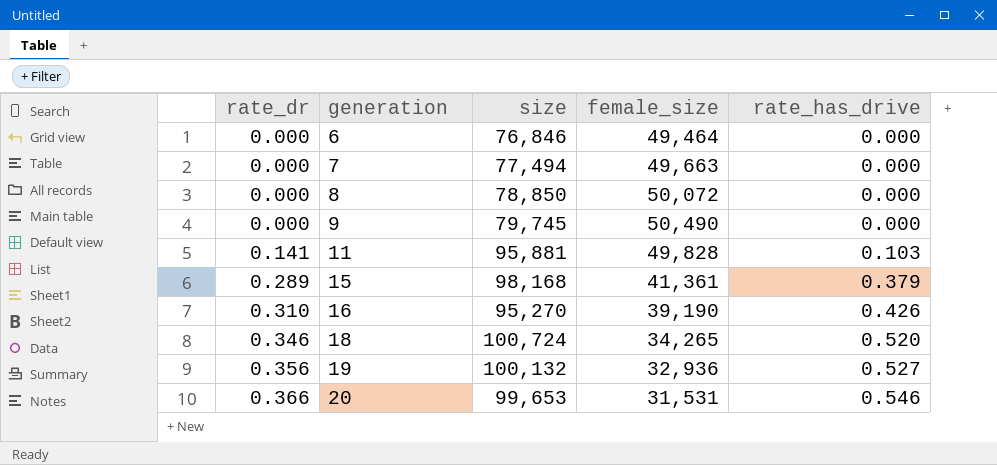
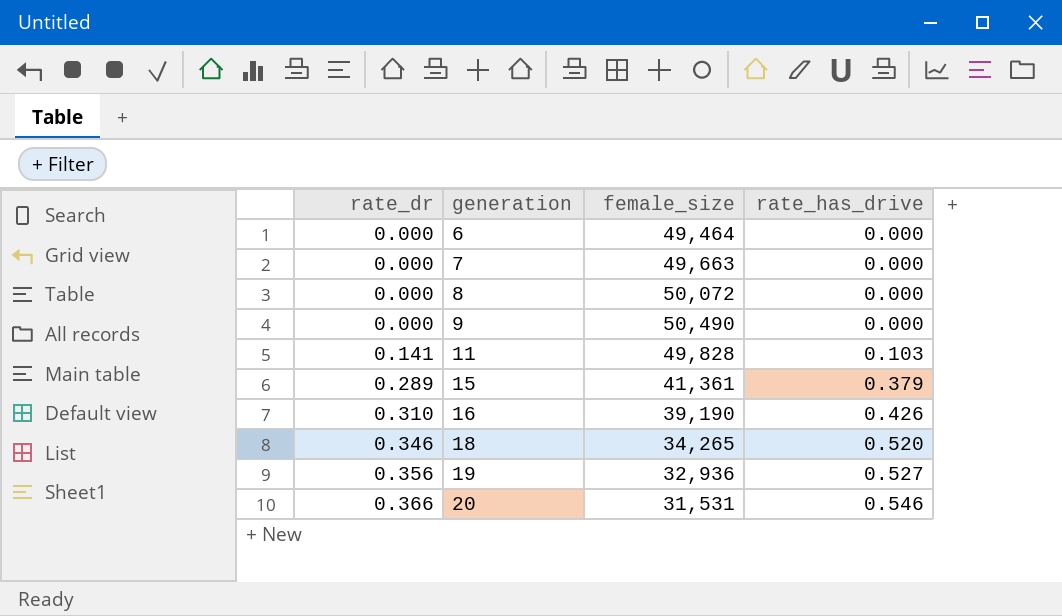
column size | position: 3 -> none

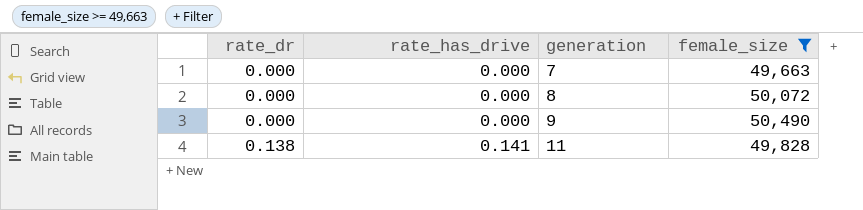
filter: none -> female_size >= 49,663
column rate_has_drive | position: 4 -> 2
11 | rate_dr: 0.141 -> 0.138
11 | rate_has_drive: 0.103 -> 0.141

